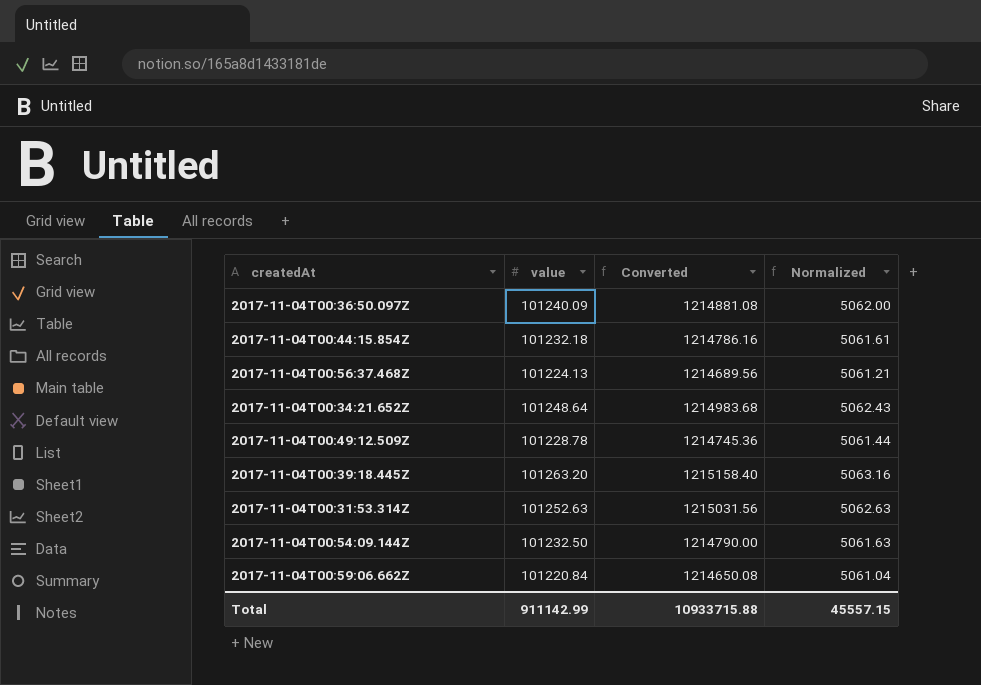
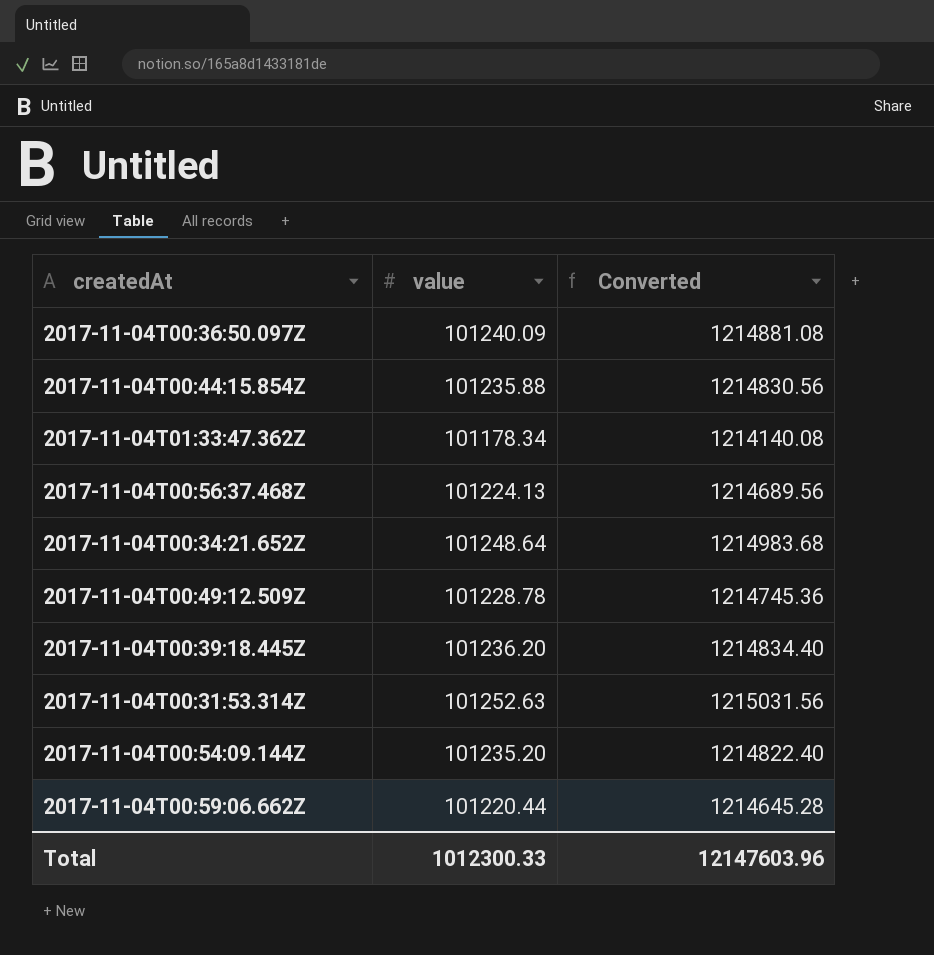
column Normalized | formula: [value] * 0.05 -> none
2017-11-04T00:44:15.854Z | value: 101232.18 -> 101235.88
2017-11-04T00:44:15.854Z | Converted: 1214786.16 -> 1214830.56
row 2017-11-04T01:33:47.362Z: none -> 101178.34 | 1214140.08
2017-11-04T00:39:18.445Z | value: 101263.20 -> 101236.20
2017-11-04T00:39:18.445Z | Converted: 1215158.40 -> 1214834.40
2017-11-04T00:54:09.144Z | value: 101232.50 -> 101235.20
2017-11-04T00:54:09.144Z | Converted: 1214790.00 -> 1214822.40
2017-11-04T00:59:06.662Z | value: 101220.84 -> 101220.44
2017-11-04T00:59:06.662Z | Converted: 1214650.08 -> 1214645.28
Total | value: 911142.99 -> 1012300.33
Total | Converted: 10933715.88 -> 12147603.96

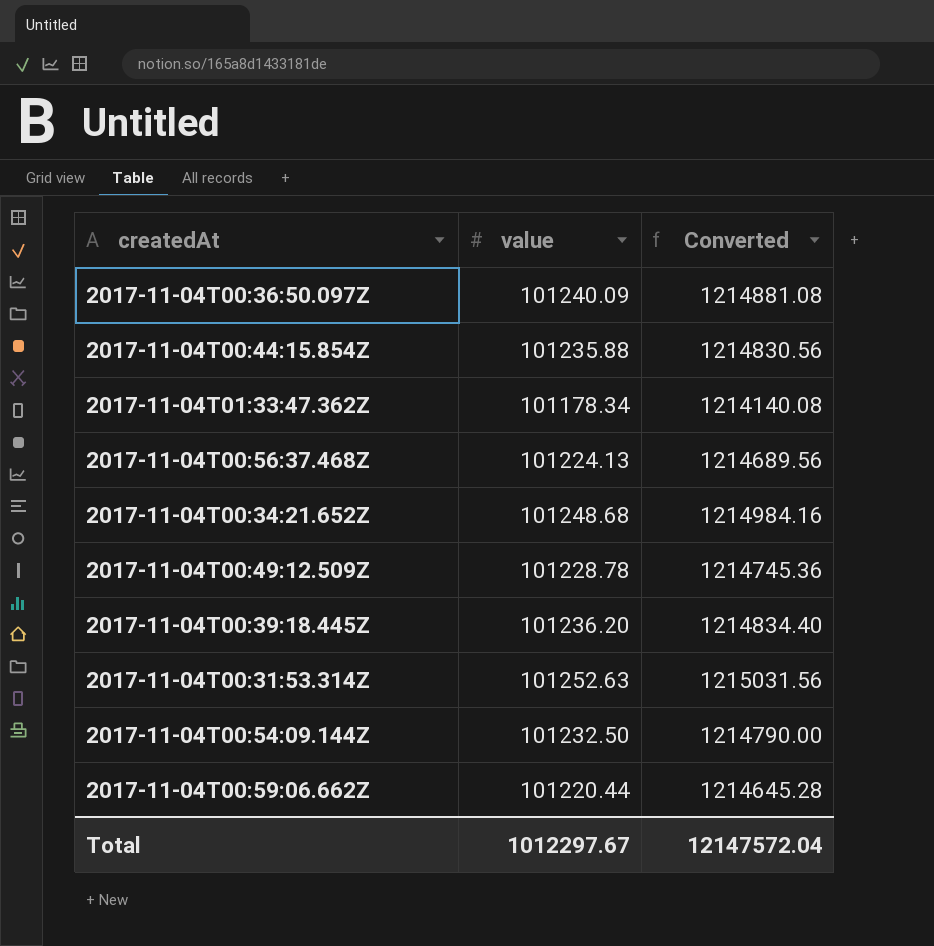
2017-11-04T00:34:21.652Z | value: 101248.64 -> 101248.68
2017-11-04T00:34:21.652Z | Converted: 1214983.68 -> 1214984.16
2017-11-04T00:54:09.144Z | value: 101235.20 -> 101232.50
2017-11-04T00:54:09.144Z | Converted: 1214822.40 -> 1214790.00
Total | value: 1012300.33 -> 1012297.67
Total | Converted: 12147603.96 -> 12147572.04

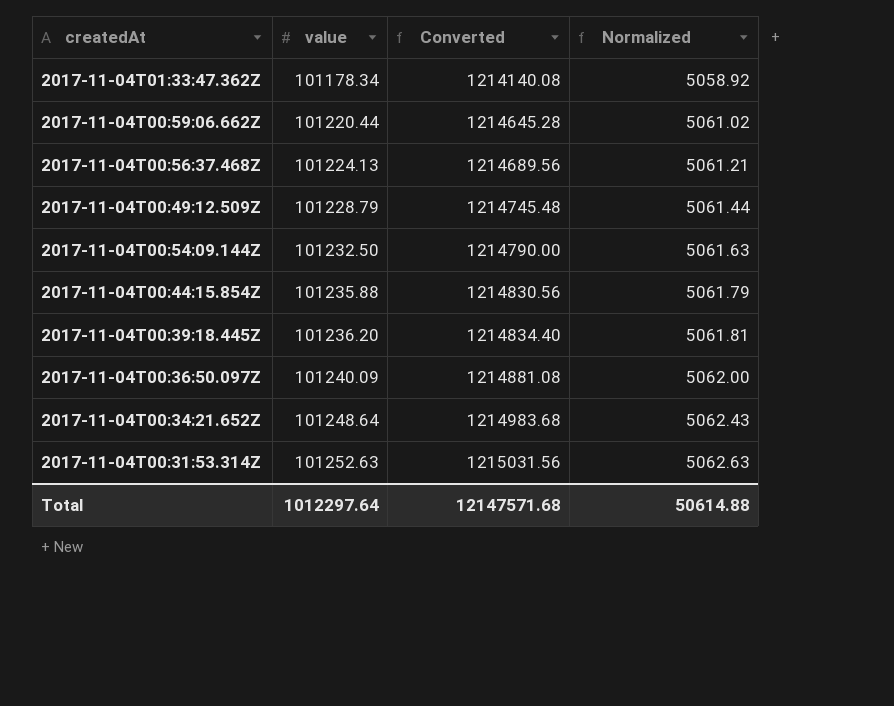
row order: none -> value ascending
column Normalized | formula: none -> [value] * 0.05
2017-11-04T00:49:12.509Z | value: 101228.78 -> 101228.79
2017-11-04T00:49:12.509Z | Converted: 1214745.36 -> 1214745.48
2017-11-04T00:34:21.652Z | value: 101248.68 -> 101248.64
2017-11-04T00:34:21.652Z | Converted: 1214984.16 -> 1214983.68
Total | value: 1012297.67 -> 1012297.64
Total | Converted: 12147572.04 -> 12147571.68

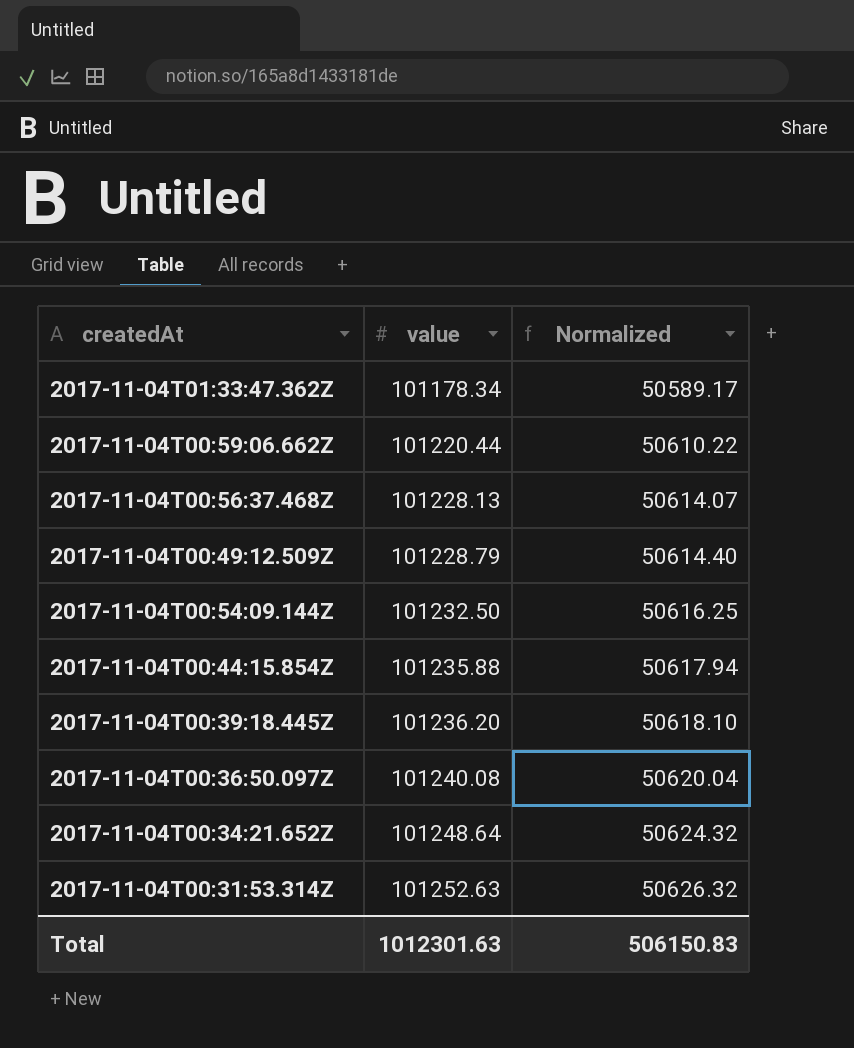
column Converted | formula: [value] * 12 -> none
column Normalized | formula: [value] * 0.05 -> [value] * 0.5
2017-11-04T00:56:37.468Z | value: 101224.13 -> 101228.13
2017-11-04T00:36:50.097Z | value: 101240.09 -> 101240.08
Total | value: 1012297.64 -> 1012301.63
Total | Normalized: 50614.88 -> 506150.83

